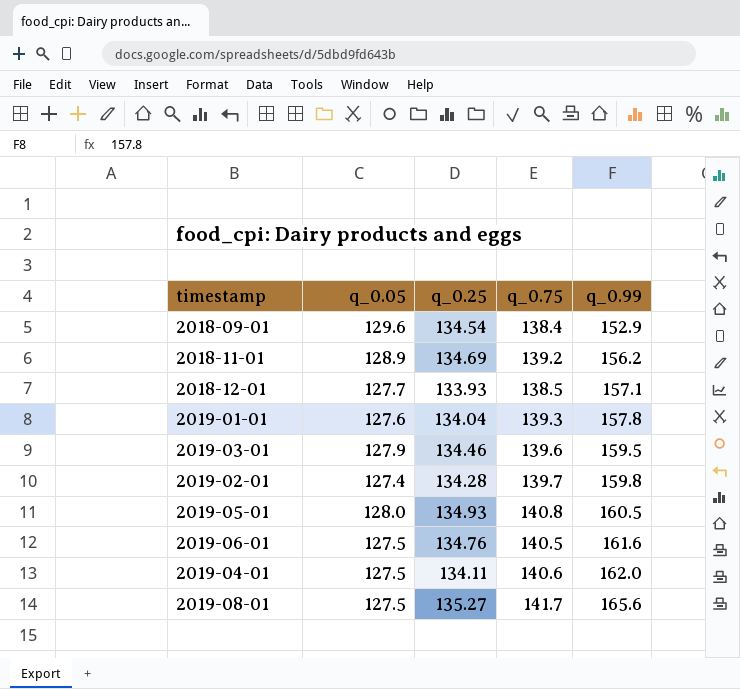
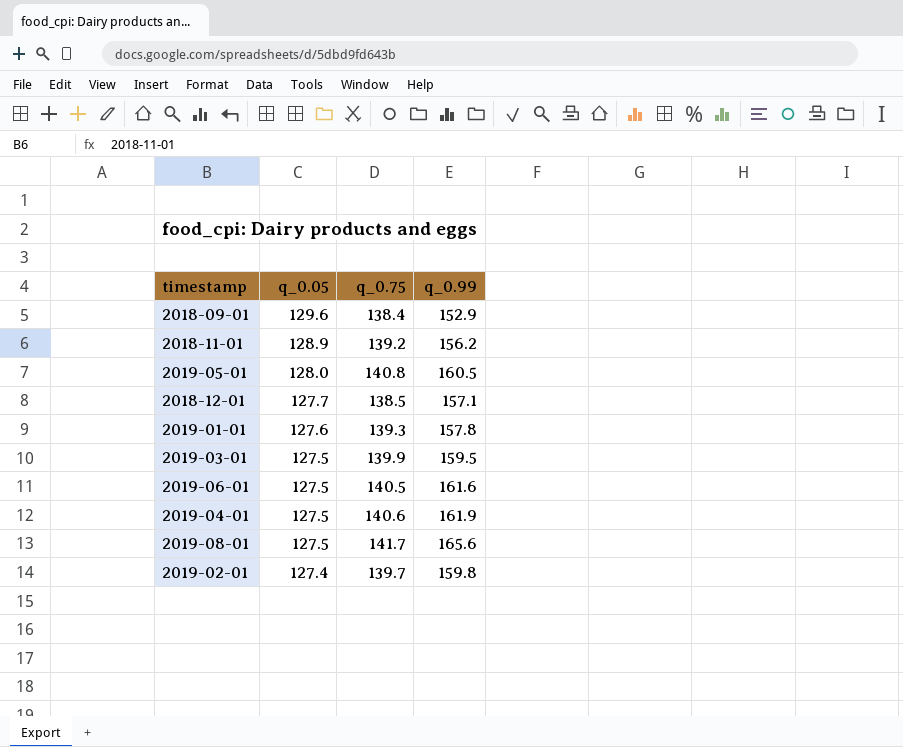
row order: q_0.99 ascending -> q_0.05 descending
column q_0.25 | position: 3 -> none
2019-03-01 | q_0.05: 127.9 -> 127.5
2019-03-01 | q_0.75: 139.6 -> 139.9
2019-04-01 | q_0.99: 162.0 -> 161.9

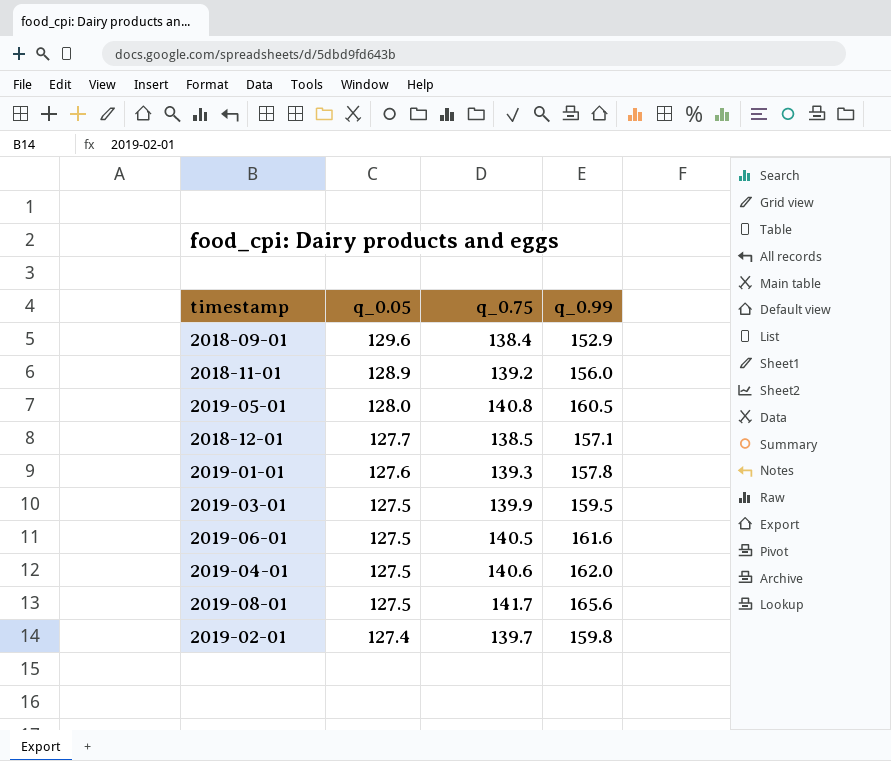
2018-11-01 | q_0.99: 156.2 -> 156.0
2019-04-01 | q_0.99: 161.9 -> 162.0

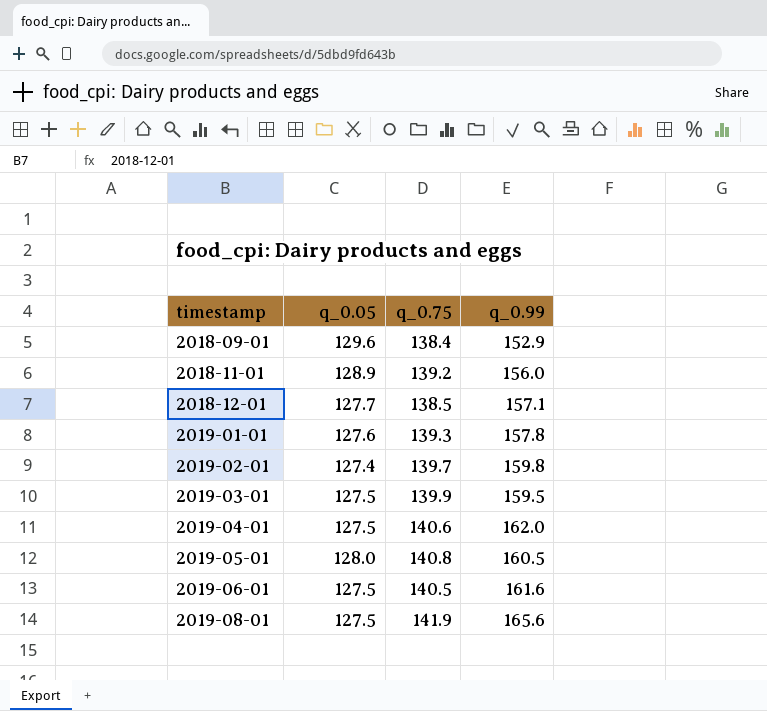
row order: q_0.05 descending -> timestamp ascending
2019-08-01 | q_0.75: 141.7 -> 141.9

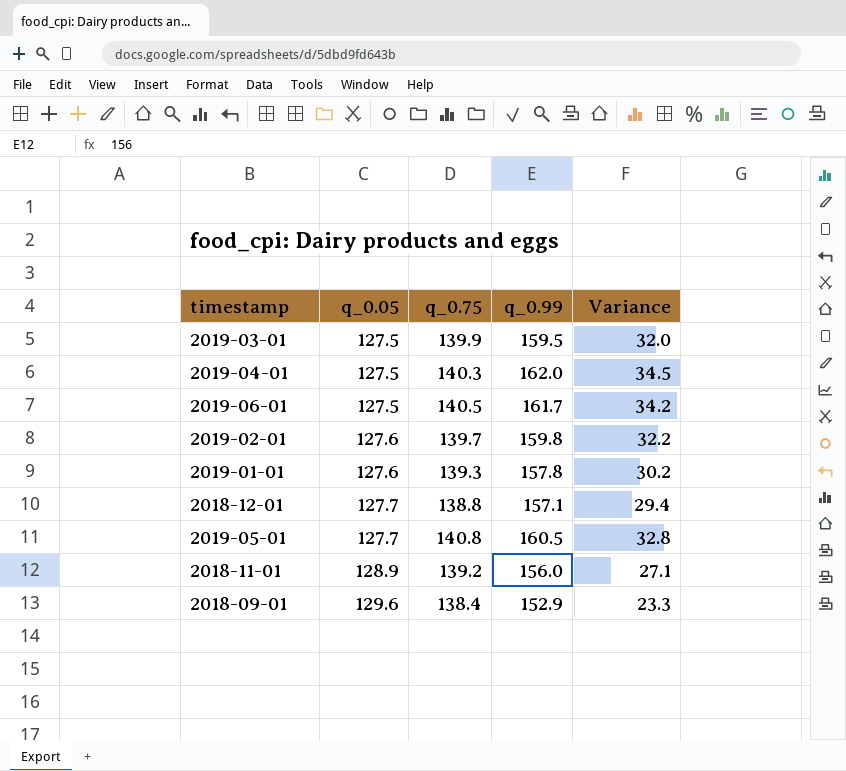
row order: timestamp ascending -> q_0.05 ascending
column Variance | formula: none -> [q_0.99] - [q_0.05]
row 2019-08-01: 127.5 | 141.9 | 165.6 -> none
2019-04-01 | q_0.75: 140.6 -> 140.3
2019-06-01 | q_0.99: 161.6 -> 161.7
2019-02-01 | q_0.05: 127.4 -> 127.6
2018-12-01 | q_0.75: 138.5 -> 138.8
2019-05-01 | q_0.05: 128.0 -> 127.7

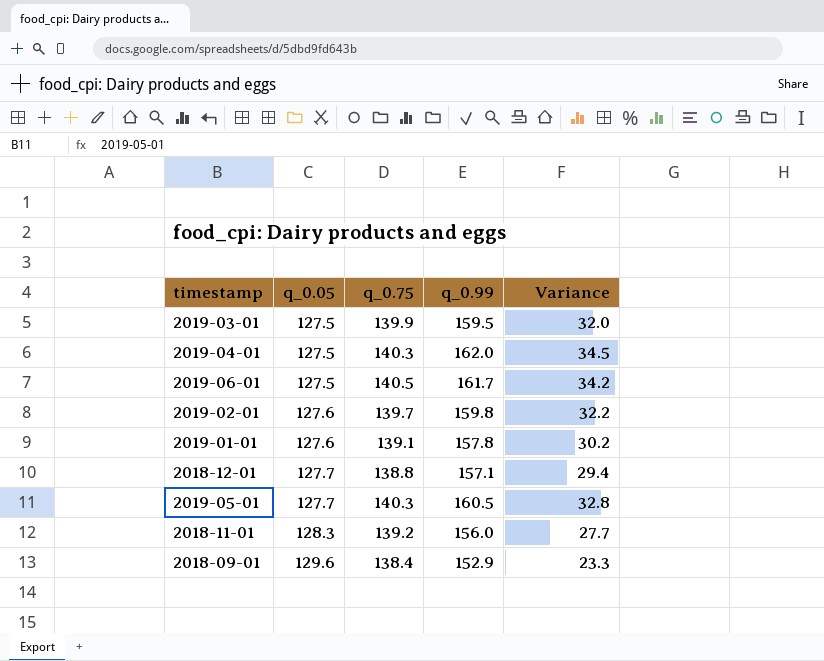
2019-01-01 | q_0.75: 139.3 -> 139.1
2019-05-01 | q_0.75: 140.8 -> 140.3
2018-11-01 | q_0.05: 128.9 -> 128.3
2018-11-01 | Variance: 27.1 -> 27.7

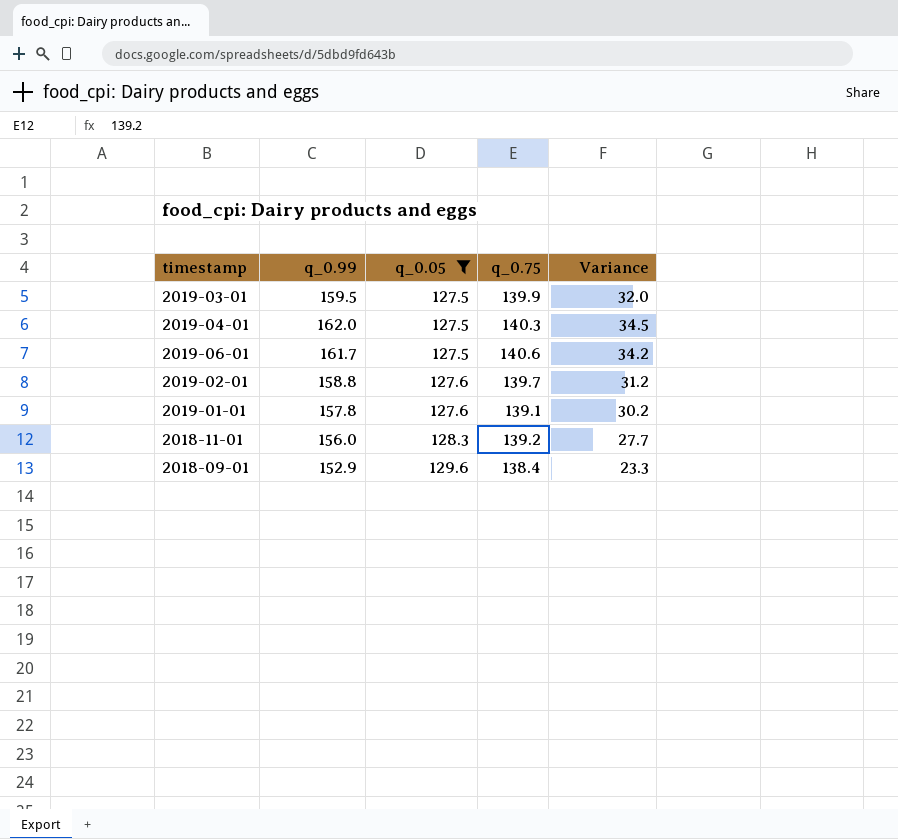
filter: none -> q_0.05 != 127.7
column q_0.99 | position: 4 -> 2
2019-06-01 | q_0.75: 140.5 -> 140.6
2019-02-01 | q_0.99: 159.8 -> 158.8
2019-02-01 | Variance: 32.2 -> 31.2

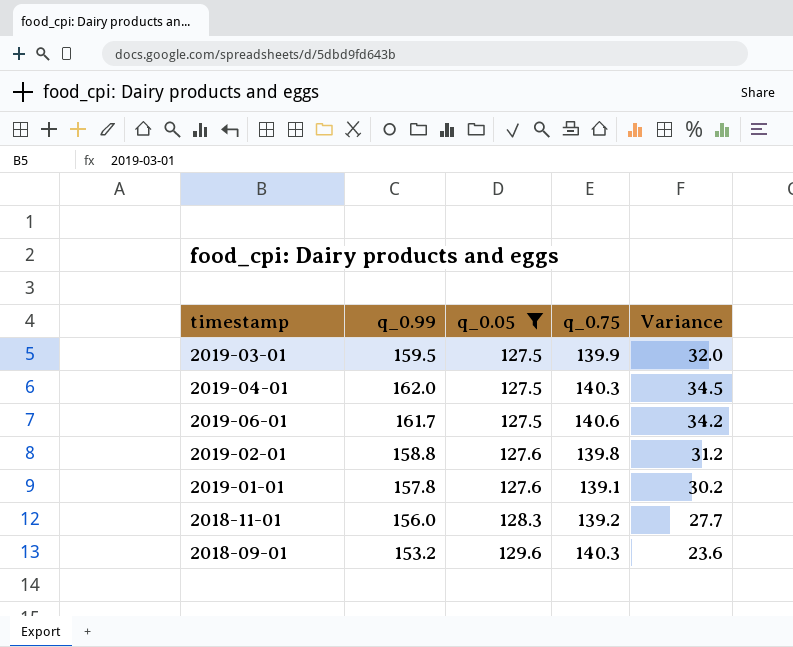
2019-02-01 | q_0.75: 139.7 -> 139.8
2018-09-01 | q_0.99: 152.9 -> 153.2
2018-09-01 | q_0.75: 138.4 -> 140.3
2018-09-01 | Variance: 23.3 -> 23.6

